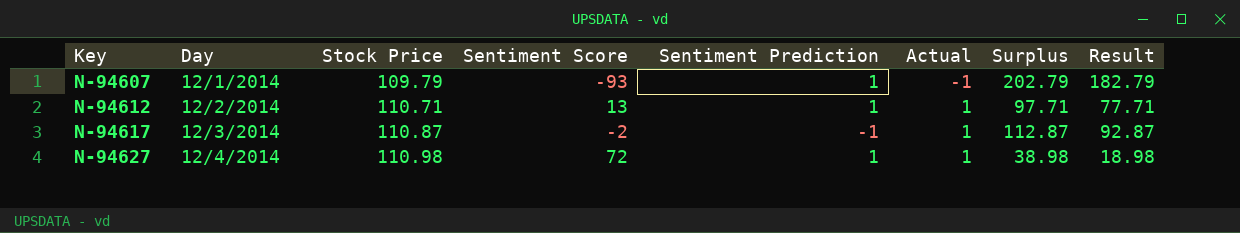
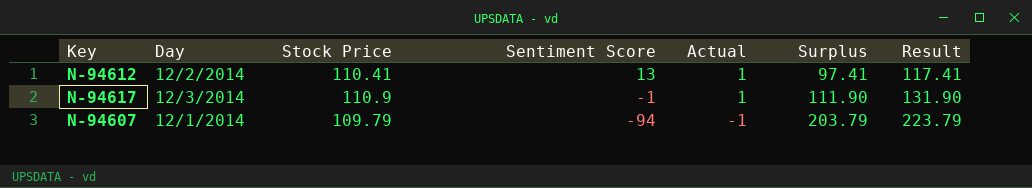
row order: Key ascending -> Sentiment Score descending
column Sentiment Prediction | position: 5 -> none
column Result | formula: [Surplus] - 20 -> [Surplus] + 20
row N-94627: 12/4/2014 | 110.98 | 72 | 1 | 1 | 38.98 | 18.98 -> none
N-94612 | Stock Price: 110.71 -> 110.41
N-94612 | Surplus: 97.71 -> 97.41
N-94617 | Stock Price: 110.87 -> 110.9
N-94617 | Sentiment Score: -2 -> -1
N-94617 | Surplus: 112.87 -> 111.90
N-94607 | Sentiment Score: -93 -> -94
N-94607 | Surplus: 202.79 -> 203.79

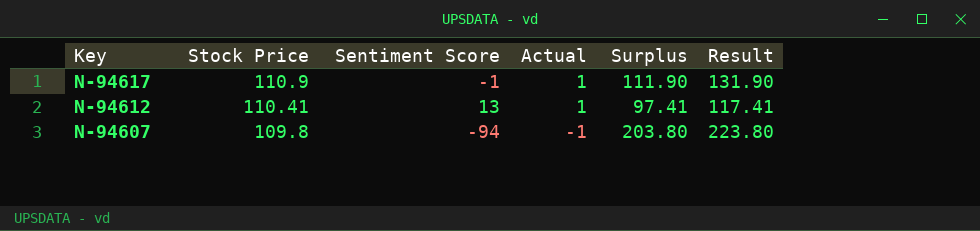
row order: Sentiment Score descending -> Key descending
column Day | position: 2 -> none
N-94607 | Stock Price: 109.79 -> 109.8
N-94607 | Surplus: 203.79 -> 203.80
N-94607 | Result: 223.79 -> 223.80

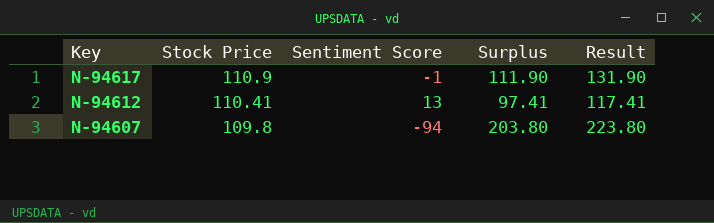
column Actual | position: 4 -> none

